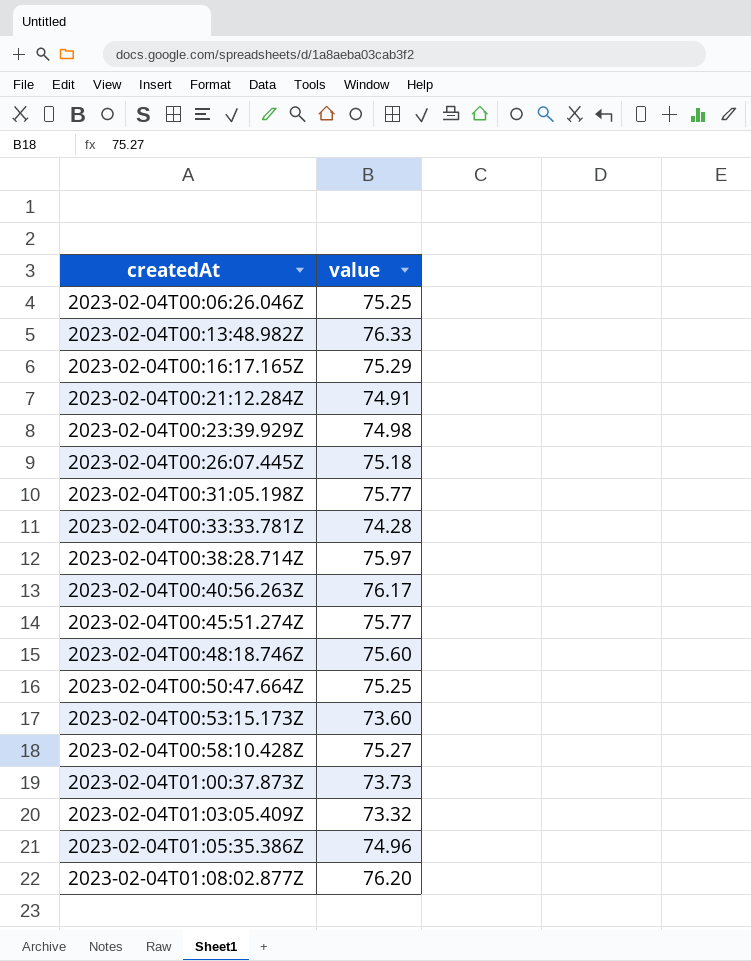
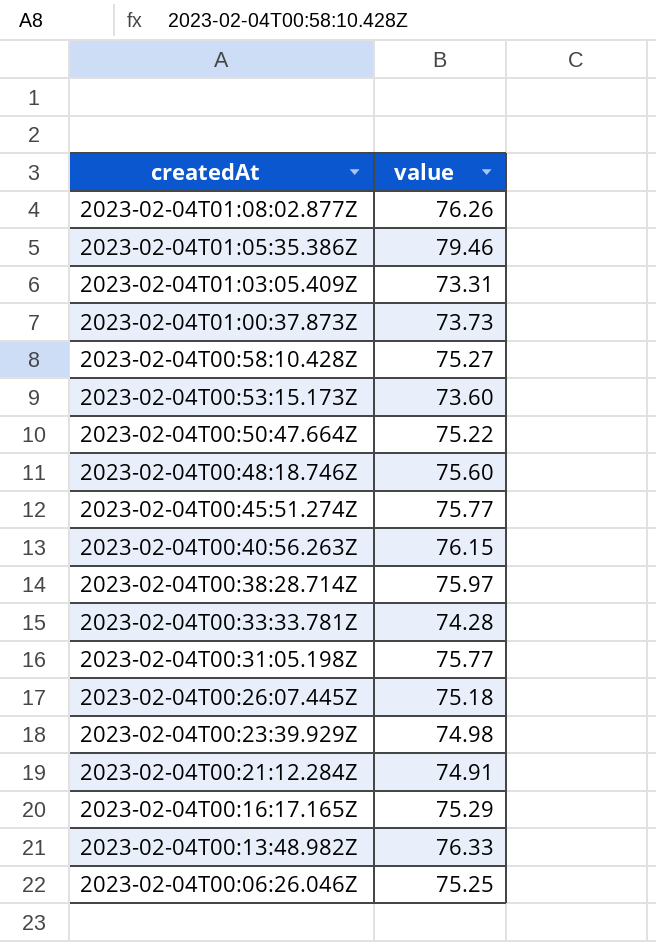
row order: createdAt ascending -> createdAt descending
2023-02-04T01:08:02.877Z | value: 76.20 -> 76.26
2023-02-04T01:05:35.386Z | value: 74.96 -> 79.46
2023-02-04T01:03:05.409Z | value: 73.32 -> 73.31
2023-02-04T00:50:47.664Z | value: 75.25 -> 75.22
2023-02-04T00:40:56.263Z | value: 76.17 -> 76.15

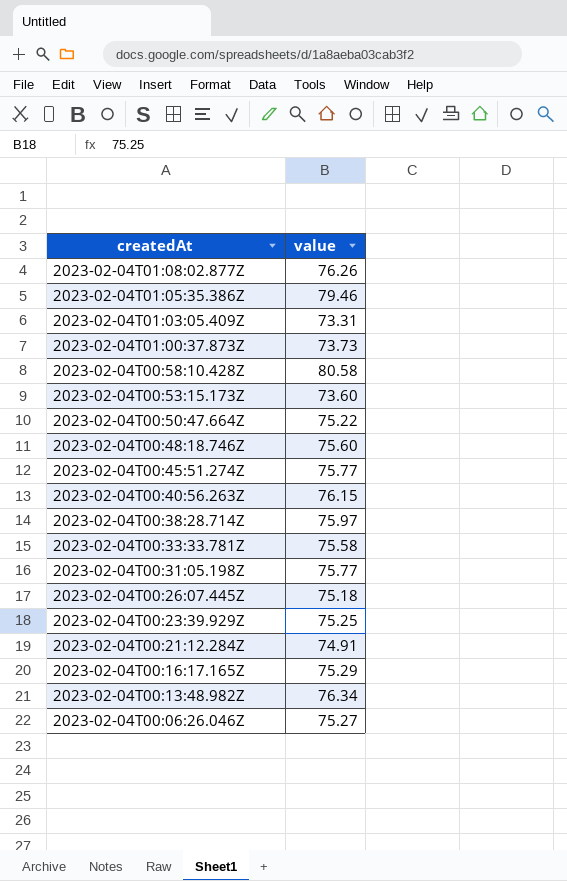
2023-02-04T00:58:10.428Z | value: 75.27 -> 80.58
2023-02-04T00:33:33.781Z | value: 74.28 -> 75.58
2023-02-04T00:23:39.929Z | value: 74.98 -> 75.25
2023-02-04T00:13:48.982Z | value: 76.33 -> 76.34
2023-02-04T00:06:26.046Z | value: 75.25 -> 75.27

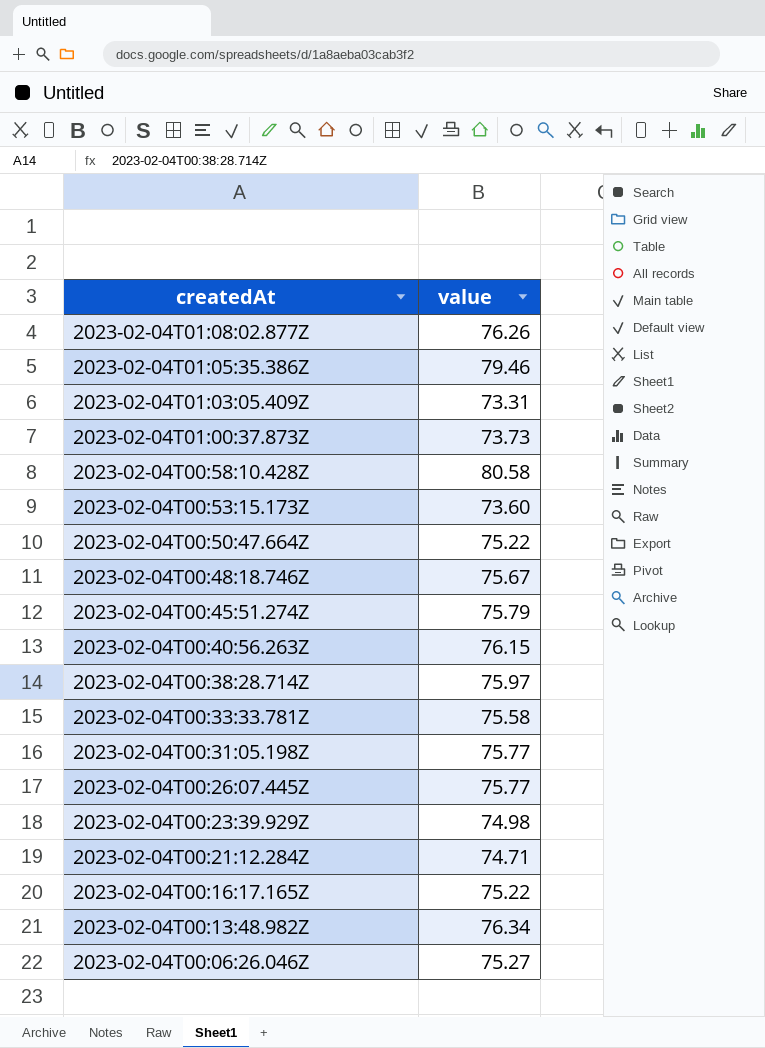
2023-02-04T00:48:18.746Z | value: 75.60 -> 75.67
2023-02-04T00:45:51.274Z | value: 75.77 -> 75.79
2023-02-04T00:26:07.445Z | value: 75.18 -> 75.77
2023-02-04T00:23:39.929Z | value: 75.25 -> 74.98
2023-02-04T00:21:12.284Z | value: 74.91 -> 74.71
2023-02-04T00:16:17.165Z | value: 75.29 -> 75.22

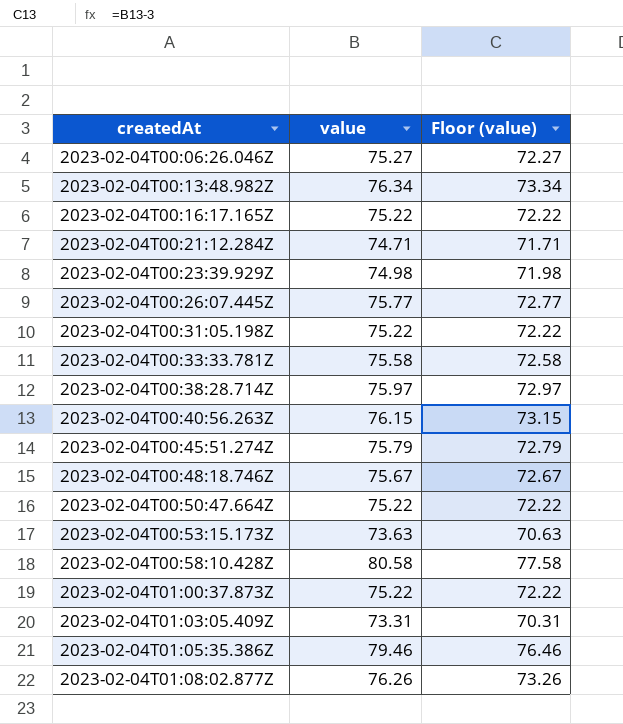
row order: createdAt descending -> createdAt ascending
column Floor (value) | formula: none -> [value] - 3
2023-02-04T00:31:05.198Z | value: 75.77 -> 75.22
2023-02-04T00:53:15.173Z | value: 73.60 -> 73.63
2023-02-04T01:00:37.873Z | value: 73.73 -> 75.22

